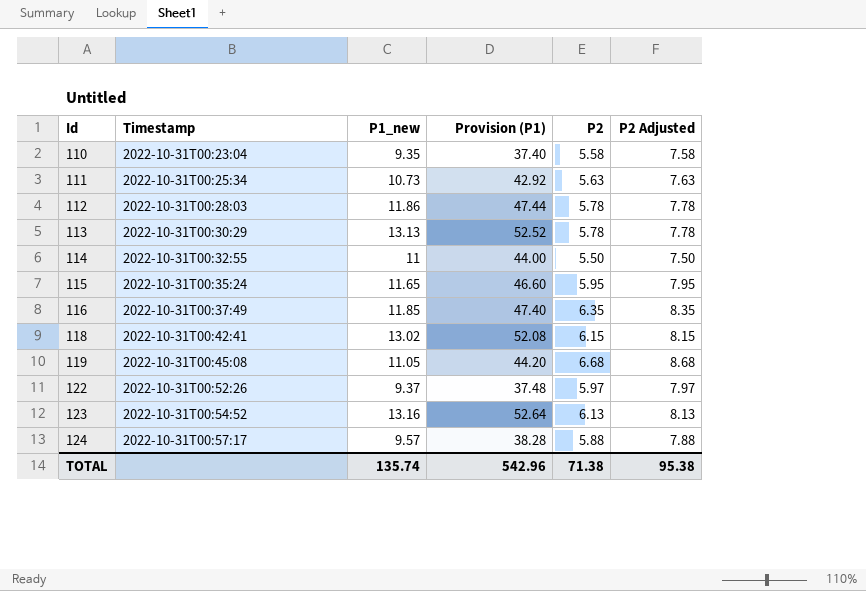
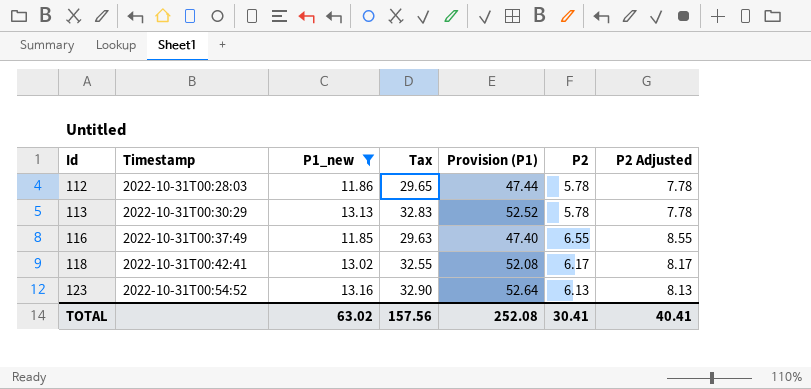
filter: none -> P1_new >= 11.85
column Tax | formula: none -> [P1_new] * 2.5
116 | P2: 6.35 -> 6.55
116 | P2 Adjusted: 8.35 -> 8.55
118 | P2: 6.15 -> 6.17
118 | P2 Adjusted: 8.15 -> 8.17
TOTAL | P1_new: 135.74 -> 63.02
TOTAL | Provision (P1): 542.96 -> 252.08
TOTAL | P2: 71.38 -> 30.41
TOTAL | P2 Adjusted: 95.38 -> 40.41

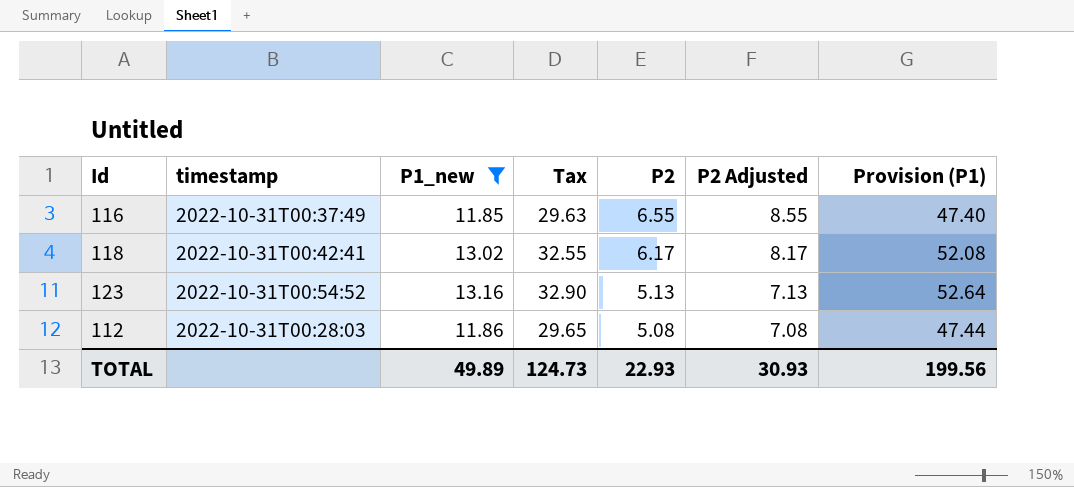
row order: Id ascending -> P2 descending
column name: Timestamp -> timestamp
column Provision (P1) | position: 5 -> 7
row 113: 2022-10-31T00:30:29 | 13.13 | 32.83 | 52.52 | 5.78 | 7.78 -> none
123 | P2: 6.13 -> 5.13
123 | P2 Adjusted: 8.13 -> 7.13
112 | P2: 5.78 -> 5.08
112 | P2 Adjusted: 7.78 -> 7.08
TOTAL | P1_new: 63.02 -> 49.89
TOTAL | Tax: 157.56 -> 124.73
TOTAL | P2: 30.41 -> 22.93
TOTAL | P2 Adjusted: 40.41 -> 30.93
TOTAL | Provision (P1): 252.08 -> 199.56

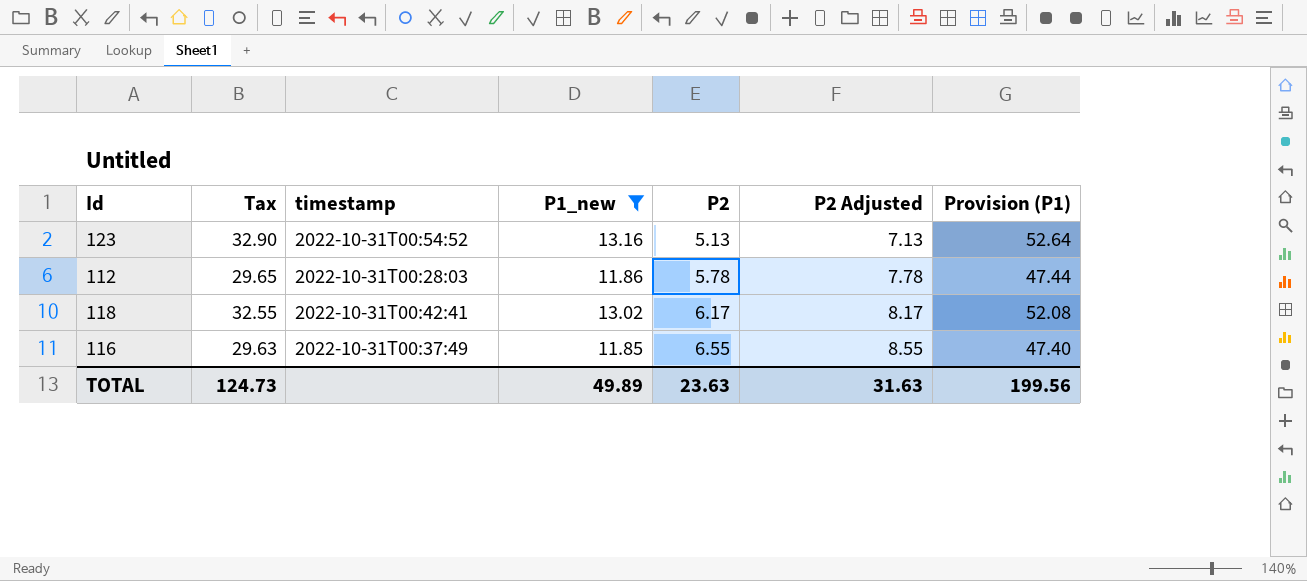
row order: P2 descending -> P2 ascending
column Tax | position: 4 -> 2
112 | P2: 5.08 -> 5.78
112 | P2 Adjusted: 7.08 -> 7.78
TOTAL | P2: 22.93 -> 23.63
TOTAL | P2 Adjusted: 30.93 -> 31.63

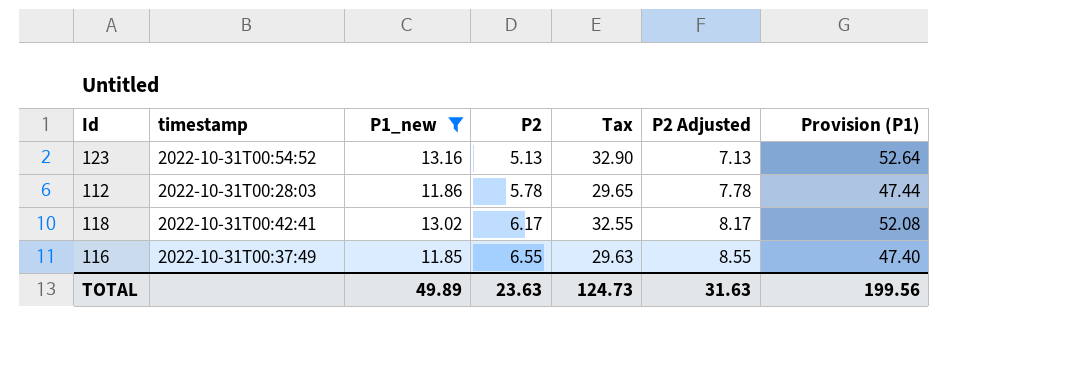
column Tax | position: 2 -> 5

